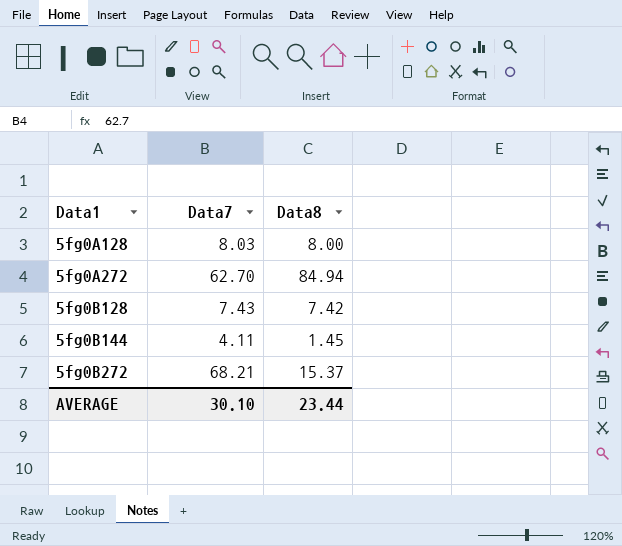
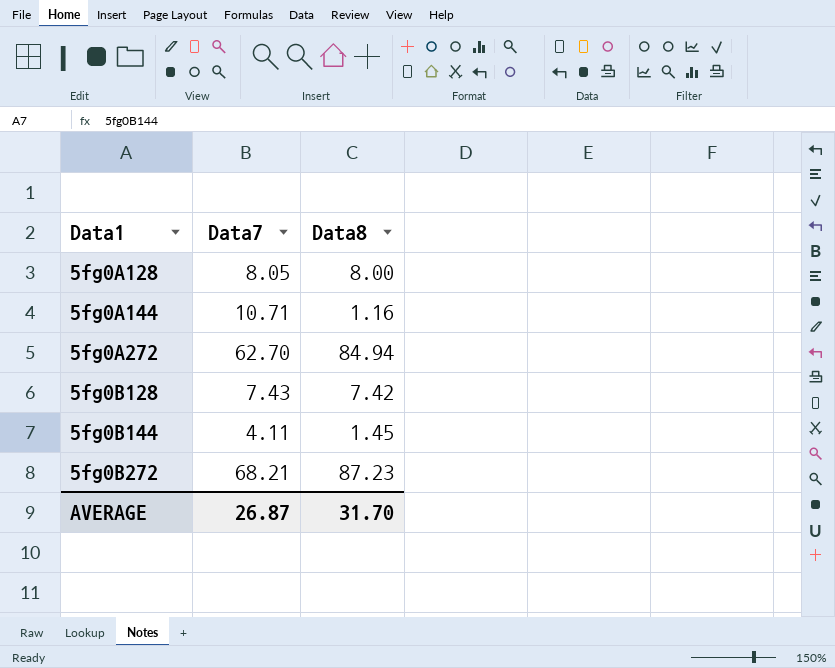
5fg0A128 | Data7: 8.03 -> 8.05
row 5fg0A144: none -> 10.71 | 1.16
5fg0B272 | Data8: 15.37 -> 87.23
AVERAGE | Data7: 30.10 -> 26.87
AVERAGE | Data8: 23.44 -> 31.70

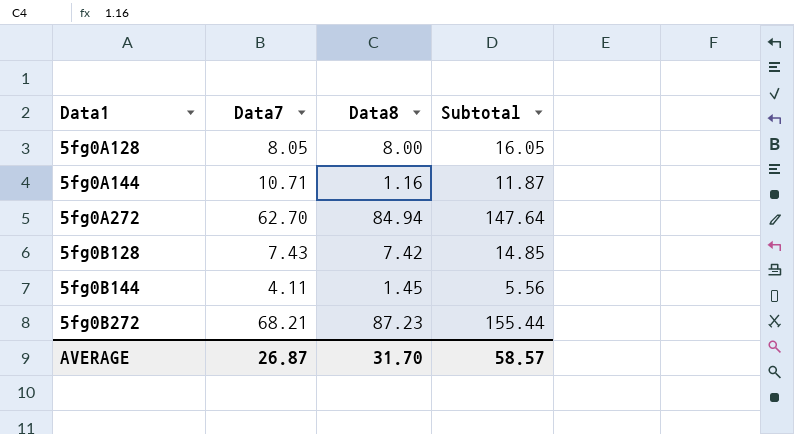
column Subtotal | formula: none -> [Data7] + [Data8]

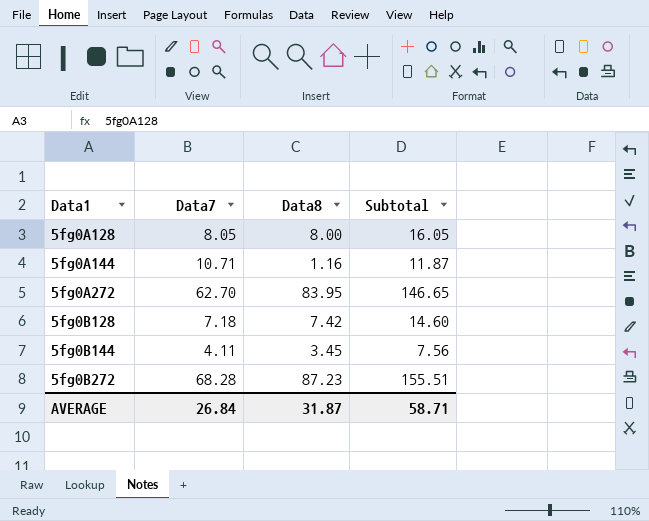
5fg0A272 | Data8: 84.94 -> 83.95
5fg0A272 | Subtotal: 147.64 -> 146.65
5fg0B128 | Data7: 7.43 -> 7.18
5fg0B128 | Subtotal: 14.85 -> 14.60
5fg0B144 | Data8: 1.45 -> 3.45
5fg0B144 | Subtotal: 5.56 -> 7.56
5fg0B272 | Data7: 68.21 -> 68.28
5fg0B272 | Subtotal: 155.44 -> 155.51
AVERAGE | Data7: 26.87 -> 26.84
AVERAGE | Data8: 31.70 -> 31.87
AVERAGE | Subtotal: 58.57 -> 58.71

